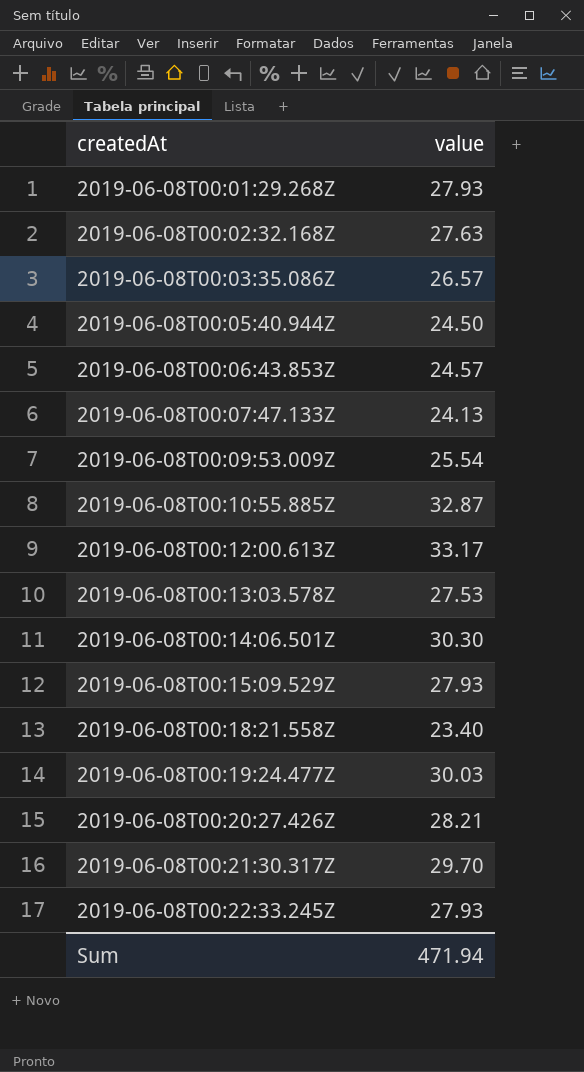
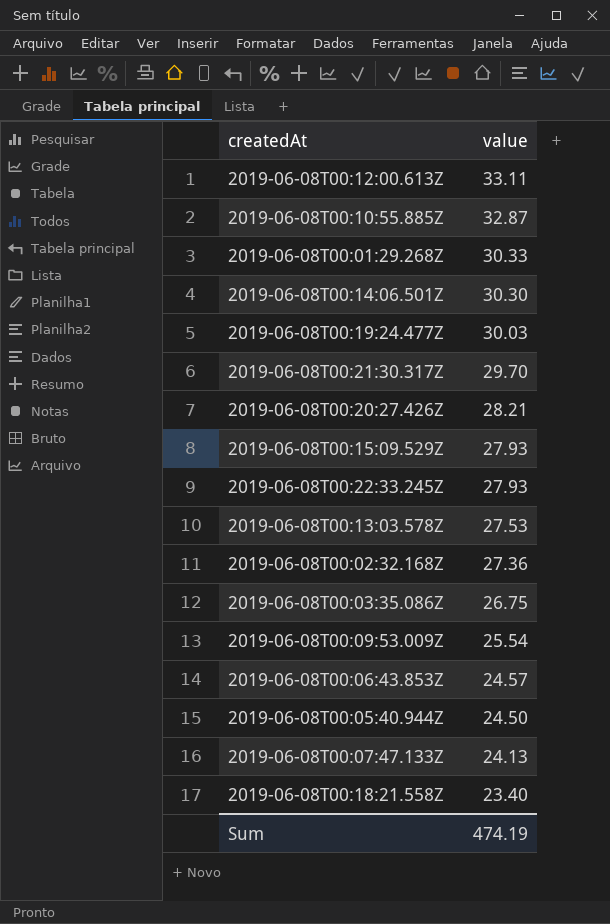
row order: createdAt ascending -> value descending
2019-06-08T00:12:00.613Z | value: 33.17 -> 33.11
2019-06-08T00:01:29.268Z | value: 27.93 -> 30.33
2019-06-08T00:02:32.168Z | value: 27.63 -> 27.36
2019-06-08T00:03:35.086Z | value: 26.57 -> 26.75
Sum | value: 471.94 -> 474.19

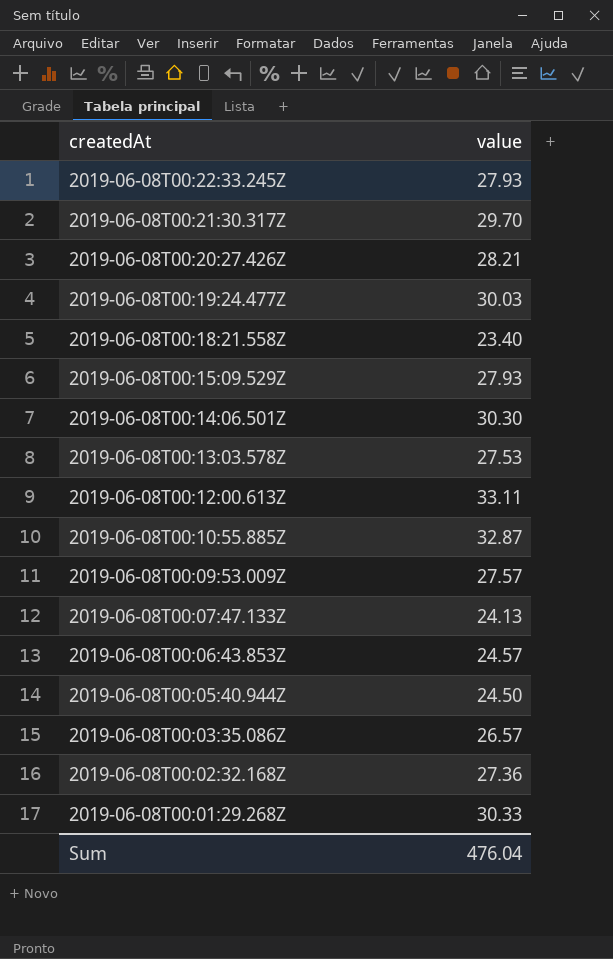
row order: value descending -> createdAt descending
2019-06-08T00:09:53.009Z | value: 25.54 -> 27.57
2019-06-08T00:03:35.086Z | value: 26.75 -> 26.57
Sum | value: 474.19 -> 476.04

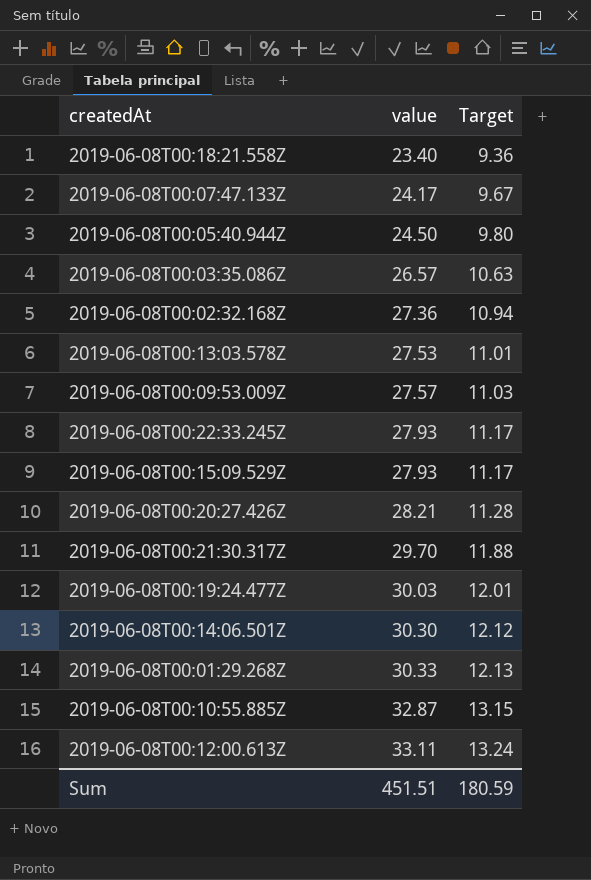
row order: createdAt descending -> value ascending
column Target | formula: none -> [value] * 0.4
row 2019-06-08T00:06:43.853Z: 24.57 -> none
2019-06-08T00:07:47.133Z | value: 24.13 -> 24.17
Sum | value: 476.04 -> 451.51

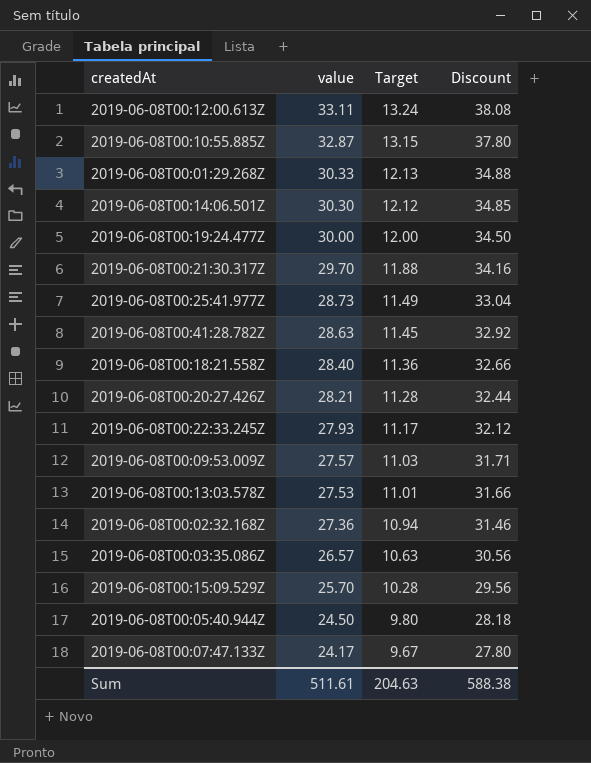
row order: value ascending -> value descending
column Discount | formula: none -> [value] * 1.15
2019-06-08T00:19:24.477Z | value: 30.03 -> 30.00
2019-06-08T00:19:24.477Z | Target: 12.01 -> 12.00
row 2019-06-08T00:25:41.977Z: none -> 28.73 | 11.49 | 33.04
row 2019-06-08T00:41:28.782Z: none -> 28.63 | 11.45 | 32.92
2019-06-08T00:18:21.558Z | value: 23.40 -> 28.40
2019-06-08T00:18:21.558Z | Target: 9.36 -> 11.36
2019-06-08T00:15:09.529Z | value: 27.93 -> 25.70
2019-06-08T00:15:09.529Z | Target: 11.17 -> 10.28
Sum | value: 451.51 -> 511.61
Sum | Target: 180.59 -> 204.63

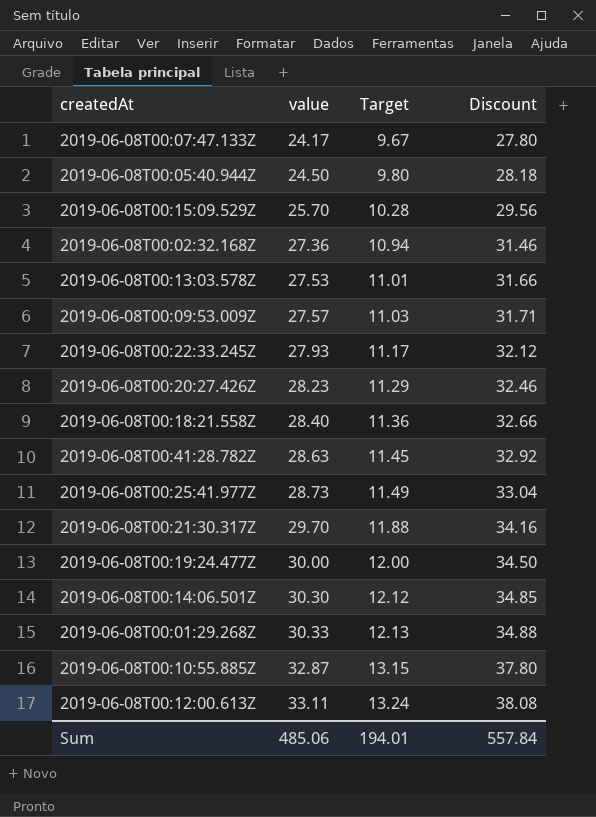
row order: value descending -> value ascending
row 2019-06-08T00:03:35.086Z: 26.57 | 10.63 | 30.56 -> none
2019-06-08T00:20:27.426Z | value: 28.21 -> 28.23
2019-06-08T00:20:27.426Z | Target: 11.28 -> 11.29
2019-06-08T00:20:27.426Z | Discount: 32.44 -> 32.46
Sum | value: 511.61 -> 485.06
Sum | Target: 204.63 -> 194.01
Sum | Discount: 588.38 -> 557.84

